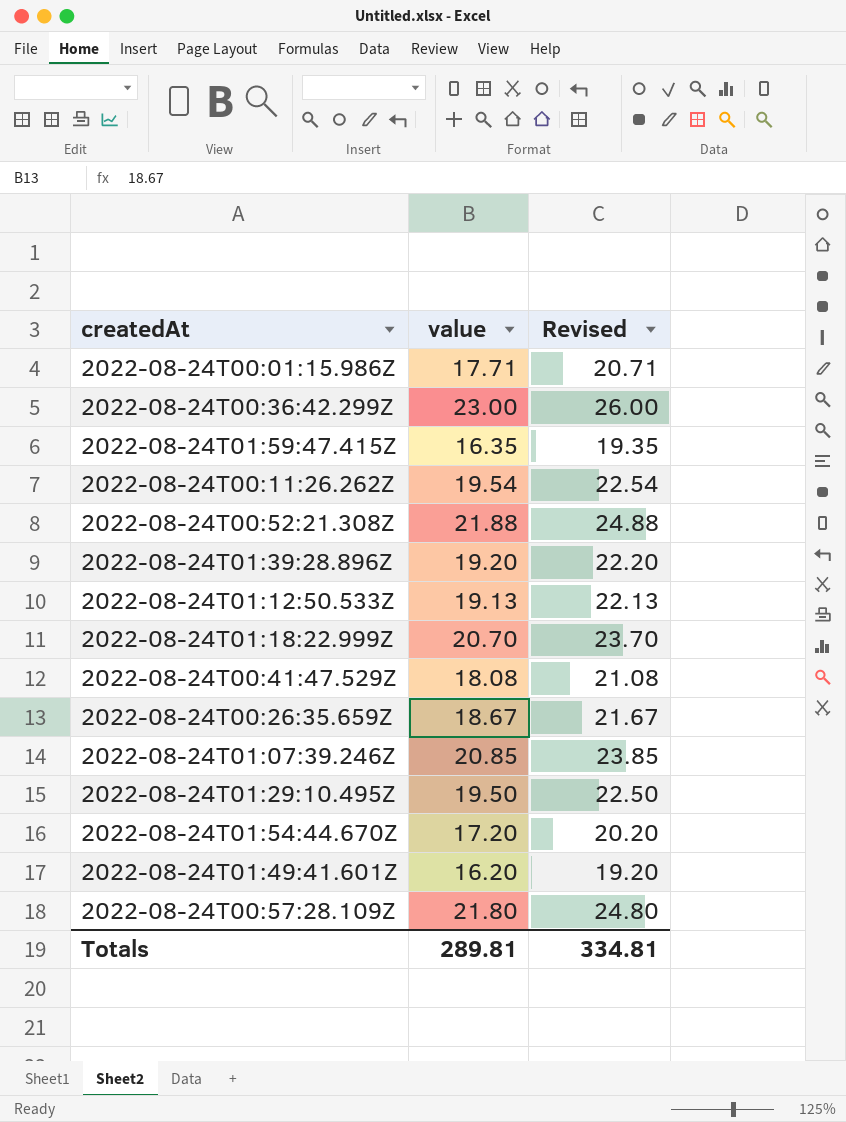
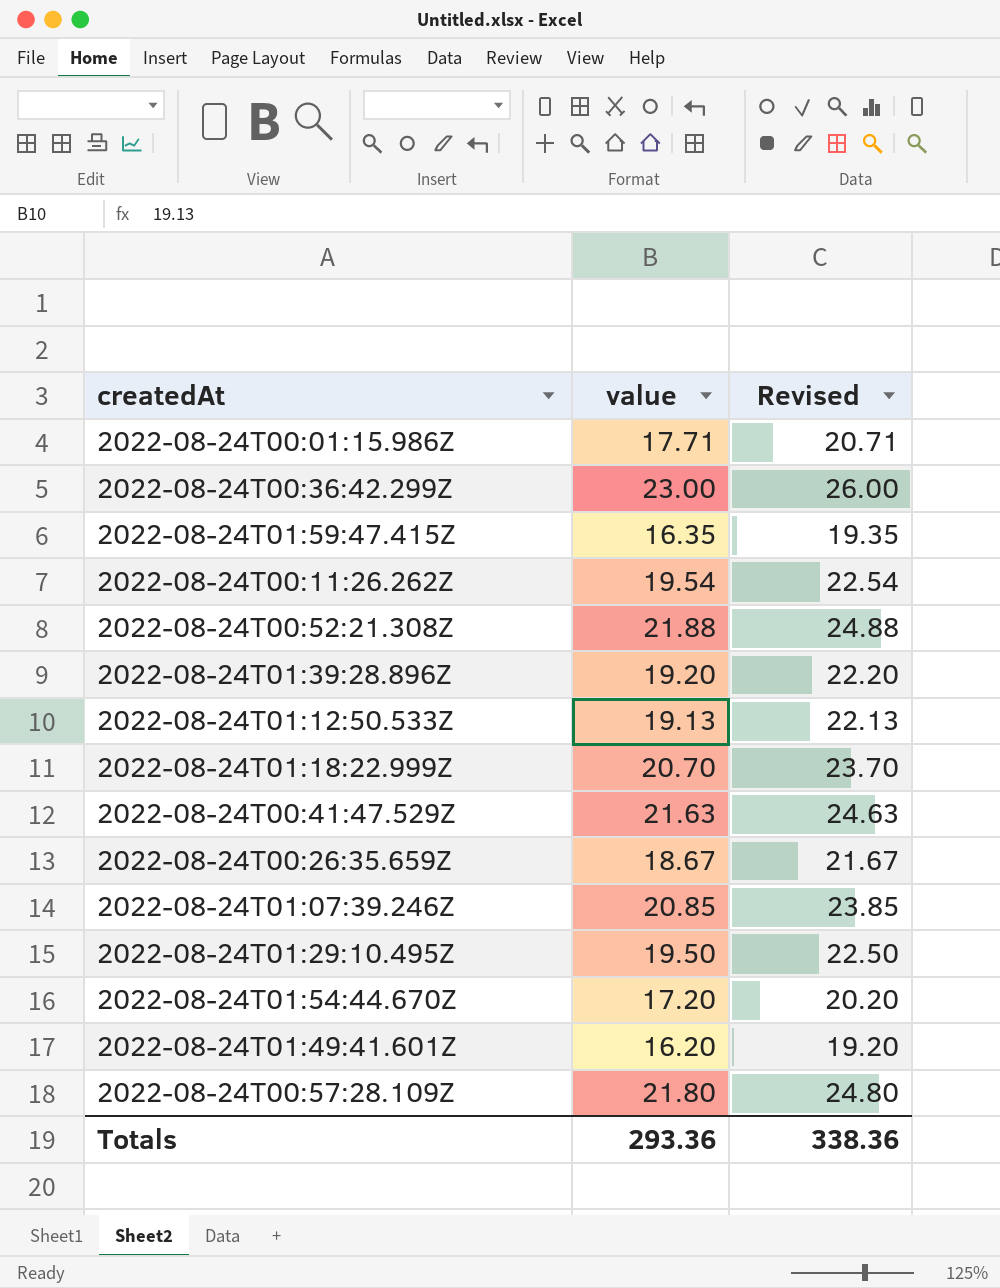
2022-08-24T00:41:47.529Z | value: 18.08 -> 21.63
2022-08-24T00:41:47.529Z | Revised: 21.08 -> 24.63
Totals | value: 289.81 -> 293.36
Totals | Revised: 334.81 -> 338.36

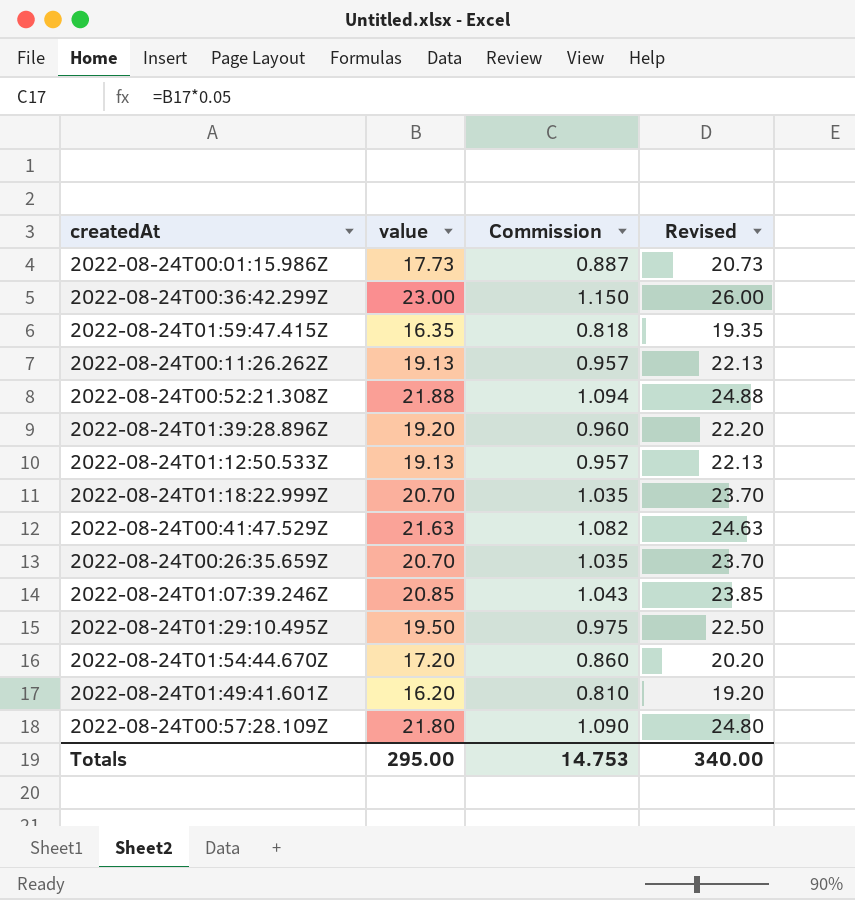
column Commission | formula: none -> [value] * 0.05
2022-08-24T00:01:15.986Z | value: 17.71 -> 17.73
2022-08-24T00:01:15.986Z | Revised: 20.71 -> 20.73
2022-08-24T00:11:26.262Z | value: 19.54 -> 19.13
2022-08-24T00:11:26.262Z | Revised: 22.54 -> 22.13
2022-08-24T00:26:35.659Z | value: 18.67 -> 20.70
2022-08-24T00:26:35.659Z | Revised: 21.67 -> 23.70
Totals | value: 293.36 -> 295.00
Totals | Revised: 338.36 -> 340.00

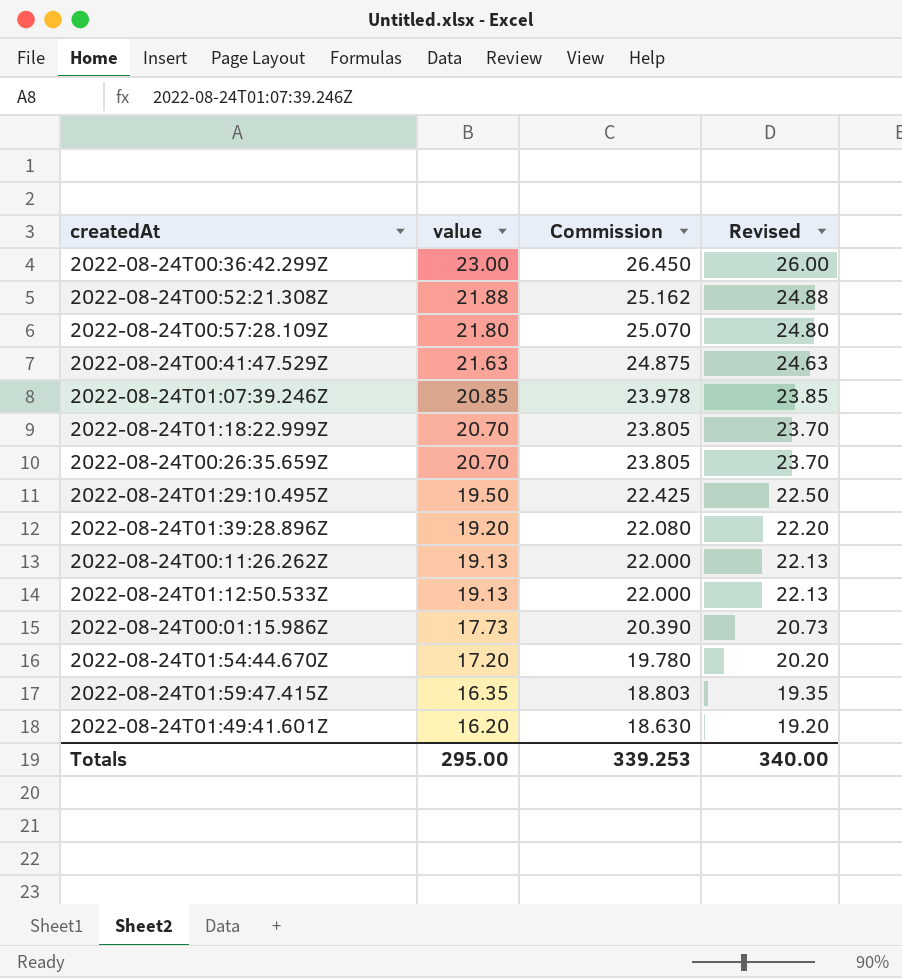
row order: none -> value descending
column Commission | formula: [value] * 0.05 -> [value] * 1.15
Totals | Commission: 14.753 -> 339.253

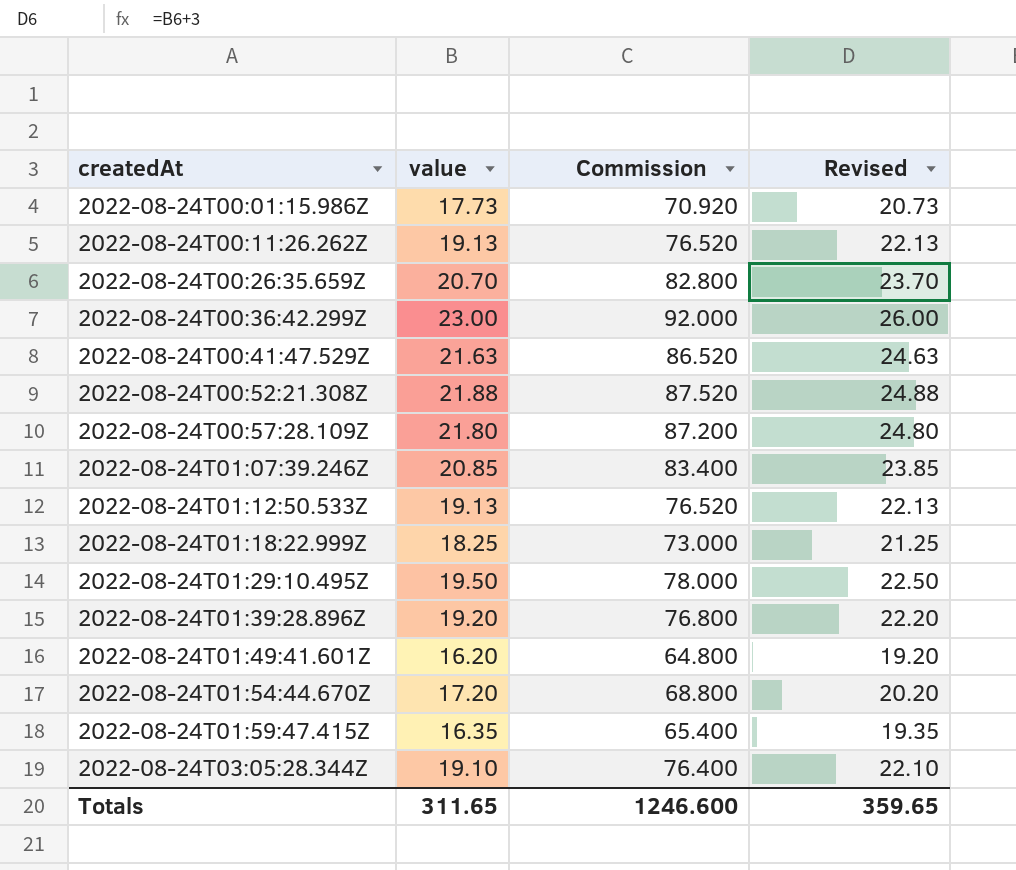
row order: value descending -> createdAt ascending
column Commission | formula: [value] * 1.15 -> [value] * 4
2022-08-24T01:18:22.999Z | value: 20.70 -> 18.25
2022-08-24T01:18:22.999Z | Revised: 23.70 -> 21.25
row 2022-08-24T03:05:28.344Z: none -> 19.10 | 76.400 | 22.10
Totals | value: 295.00 -> 311.65
Totals | Commission: 339.253 -> 1246.600
Totals | Revised: 340.00 -> 359.65

